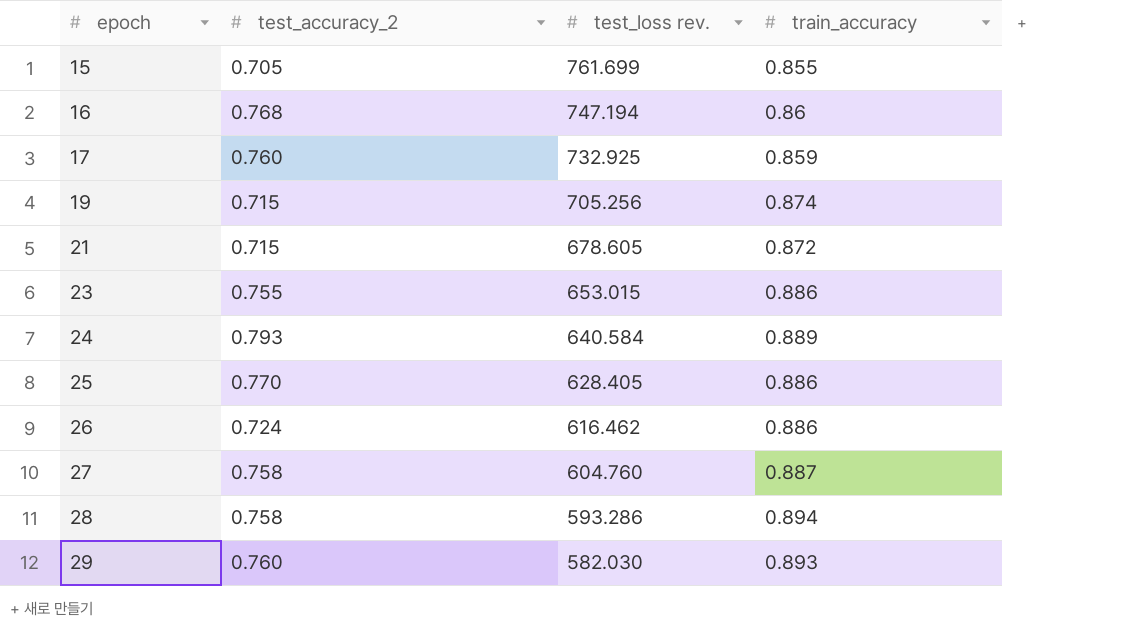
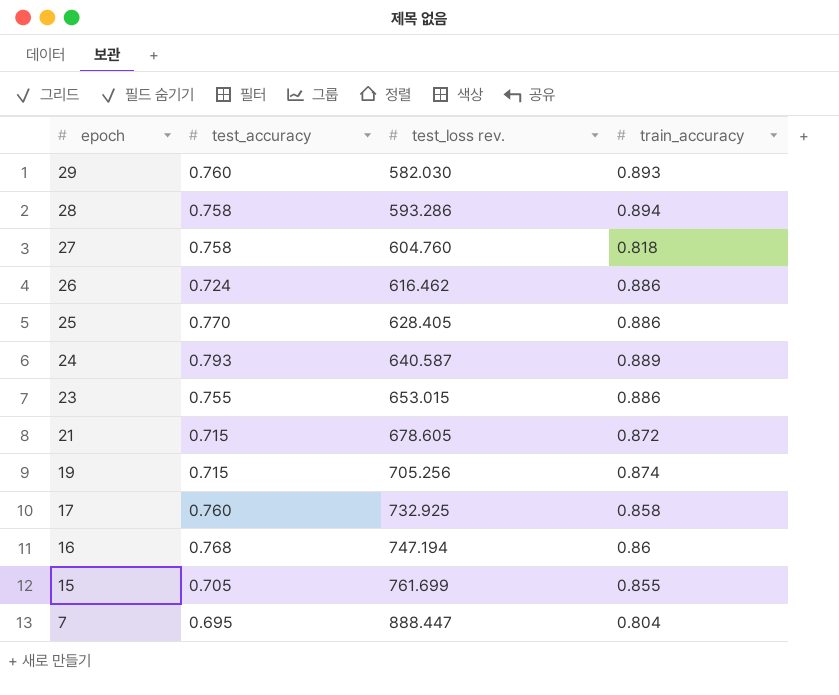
row order: epoch ascending -> epoch descending
column name: test_accuracy_2 -> test_accuracy
27 | train_accuracy: 0.887 -> 0.818
24 | test_loss rev.: 640.584 -> 640.587
17 | train_accuracy: 0.859 -> 0.858
row 7: none -> 0.695 | 888.447 | 0.804

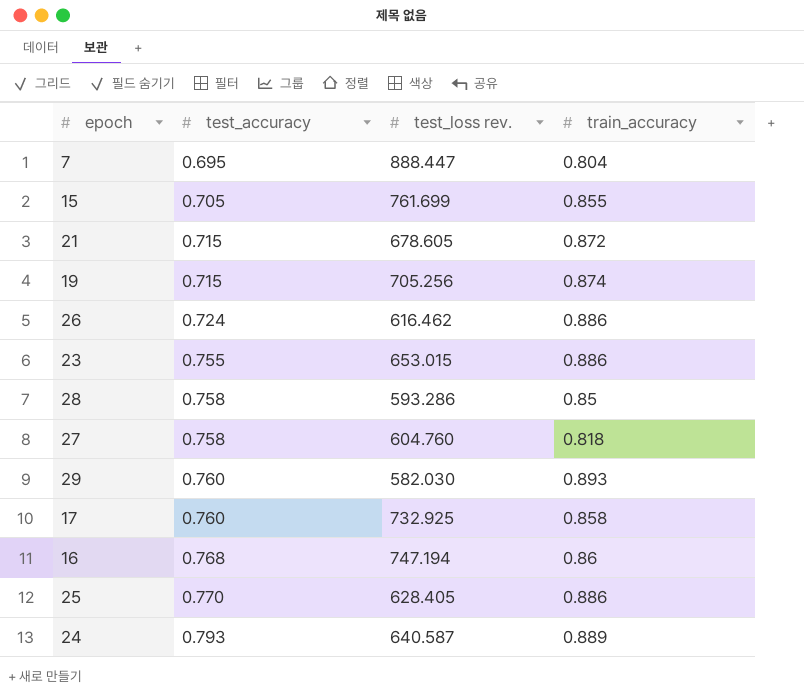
row order: epoch descending -> test_accuracy ascending
28 | train_accuracy: 0.894 -> 0.85

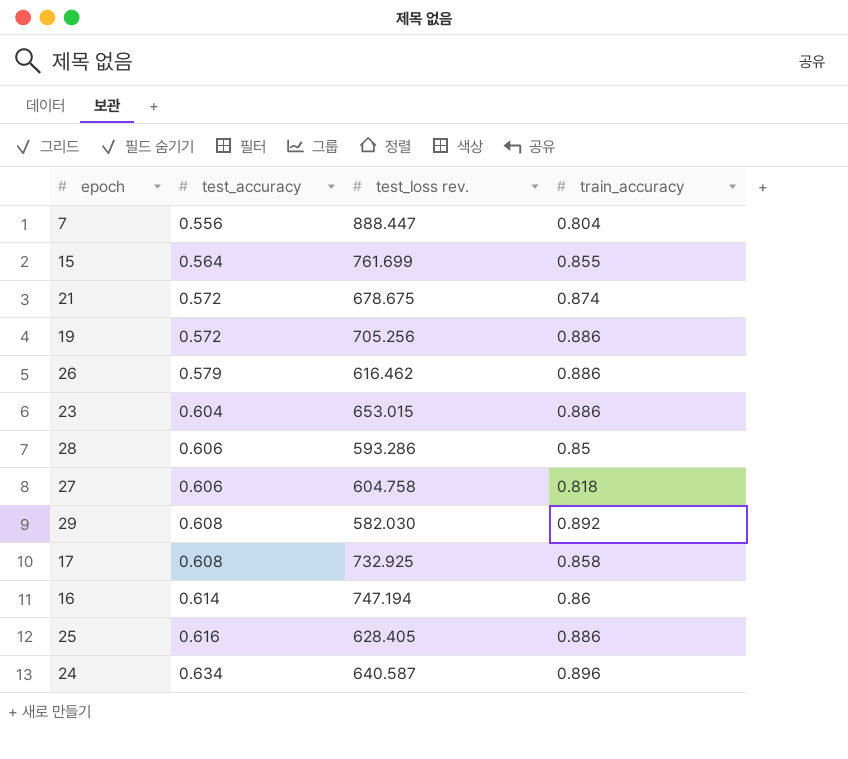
7 | test_accuracy: 0.695 -> 0.556
15 | test_accuracy: 0.705 -> 0.564
21 | test_accuracy: 0.715 -> 0.572
21 | test_loss rev.: 678.605 -> 678.675
21 | train_accuracy: 0.872 -> 0.874
19 | test_accuracy: 0.715 -> 0.572
19 | train_accuracy: 0.874 -> 0.886
26 | test_accuracy: 0.724 -> 0.579
23 | test_accuracy: 0.755 -> 0.604
28 | test_accuracy: 0.758 -> 0.606
27 | test_accuracy: 0.758 -> 0.606
27 | test_loss rev.: 604.760 -> 604.758
29 | test_accuracy: 0.760 -> 0.608
29 | train_accuracy: 0.893 -> 0.892
17 | test_accuracy: 0.760 -> 0.608
16 | test_accuracy: 0.768 -> 0.614
25 | test_accuracy: 0.770 -> 0.616
24 | test_accuracy: 0.793 -> 0.634
24 | train_accuracy: 0.889 -> 0.896

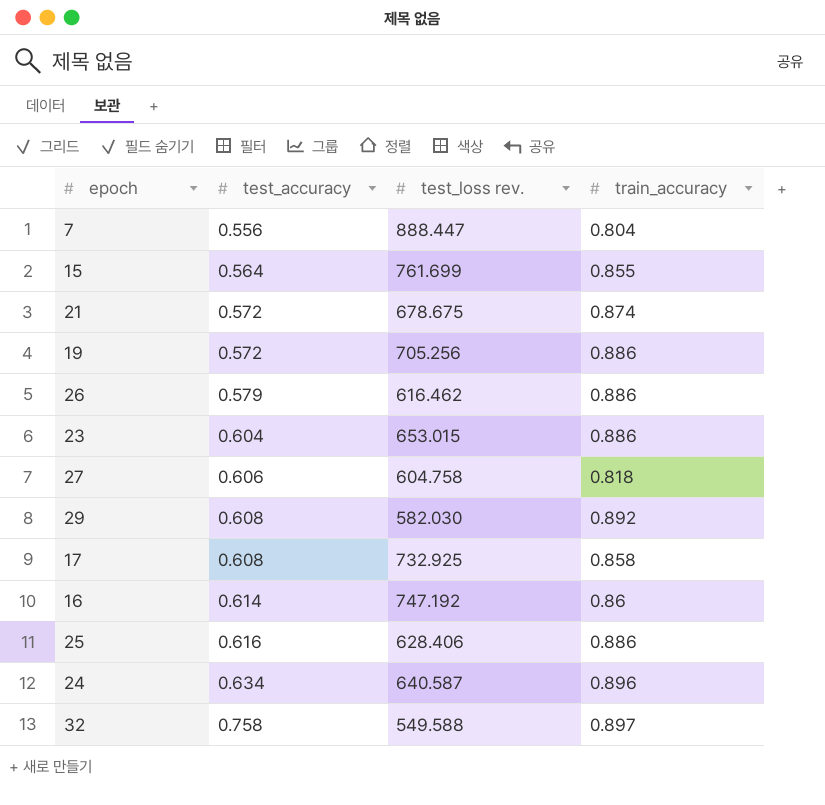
row 28: 0.606 | 593.286 | 0.85 -> none
16 | test_loss rev.: 747.194 -> 747.192
25 | test_loss rev.: 628.405 -> 628.406
row 32: none -> 0.758 | 549.588 | 0.897

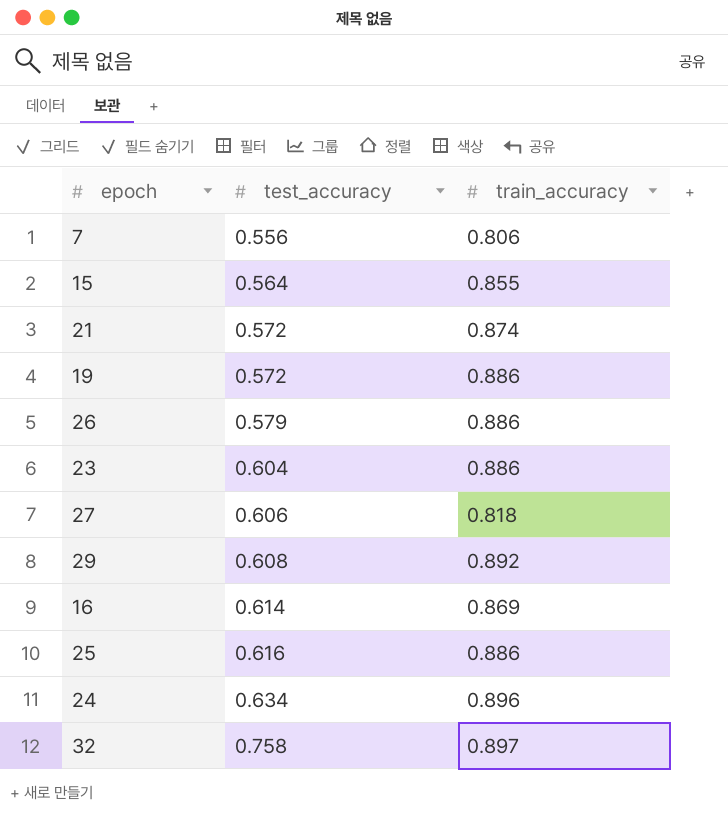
column test_loss rev. | position: 3 -> none
row 17: 0.608 | 732.925 | 0.858 -> none
7 | train_accuracy: 0.804 -> 0.806
16 | train_accuracy: 0.86 -> 0.869

